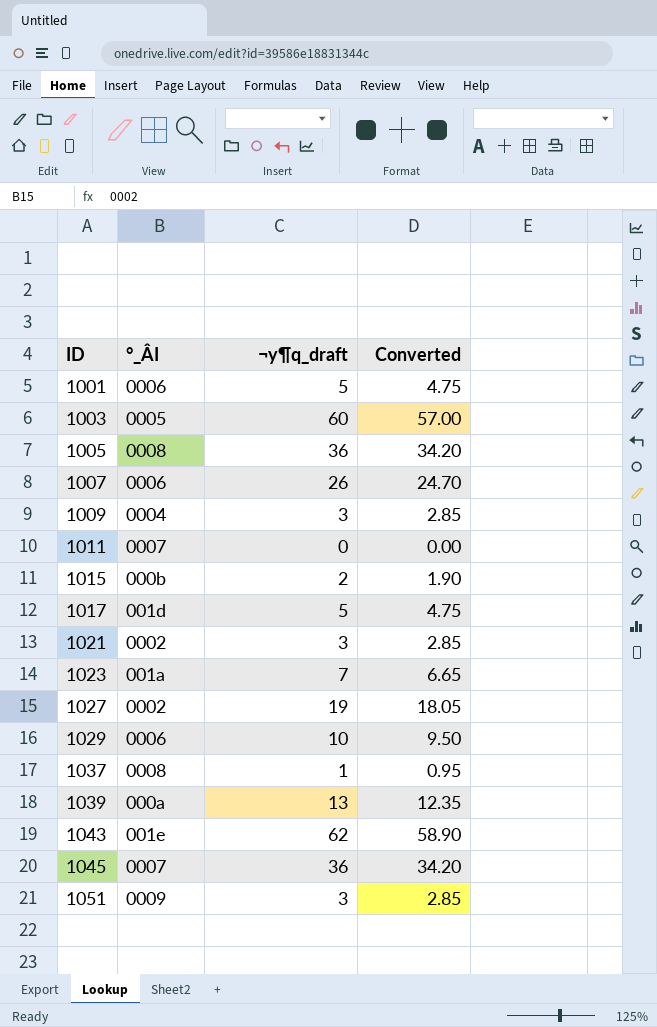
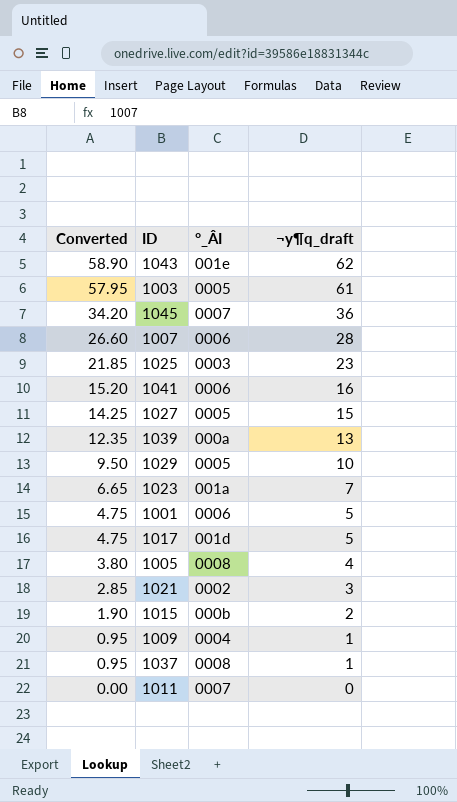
row order: ID ascending -> Converted descending
column Converted | position: 4 -> 1
row 1051: 0009 | 3 | 2.85 -> none
1003 | Converted: 57.00 -> 57.95
1003 | ¬y¶q_draft: 60 -> 61
1007 | Converted: 24.70 -> 26.60
1007 | ¬y¶q_draft: 26 -> 28
row 1025: none -> 21.85 | 0003 | 23
row 1041: none -> 15.20 | 0006 | 16
1027 | Converted: 18.05 -> 14.25
1027 | °_ÂI: 0002 -> 0005
1027 | ¬y¶q_draft: 19 -> 15
1029 | °_ÂI: 0006 -> 0005
1005 | Converted: 34.20 -> 3.80
1005 | ¬y¶q_draft: 36 -> 4
1009 | Converted: 2.85 -> 0.95
1009 | ¬y¶q_draft: 3 -> 1

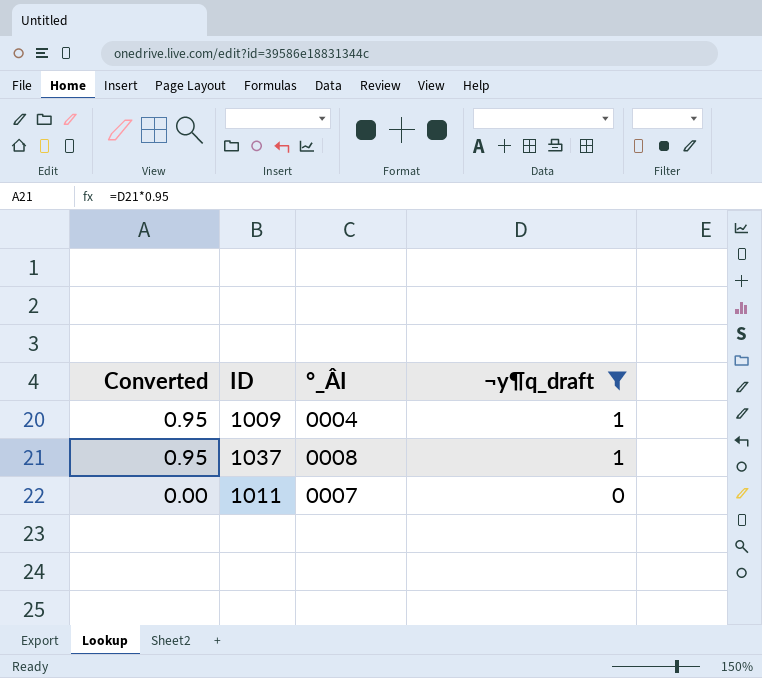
filter: none -> ¬y¶q_draft <= 1

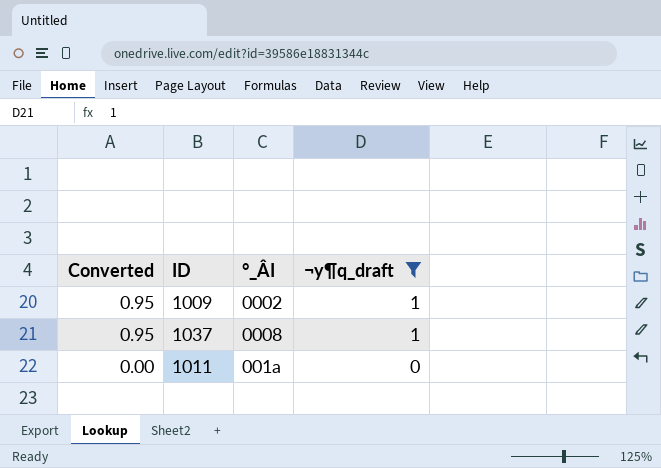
1009 | °_ÂI: 0004 -> 0002
1011 | °_ÂI: 0007 -> 001a

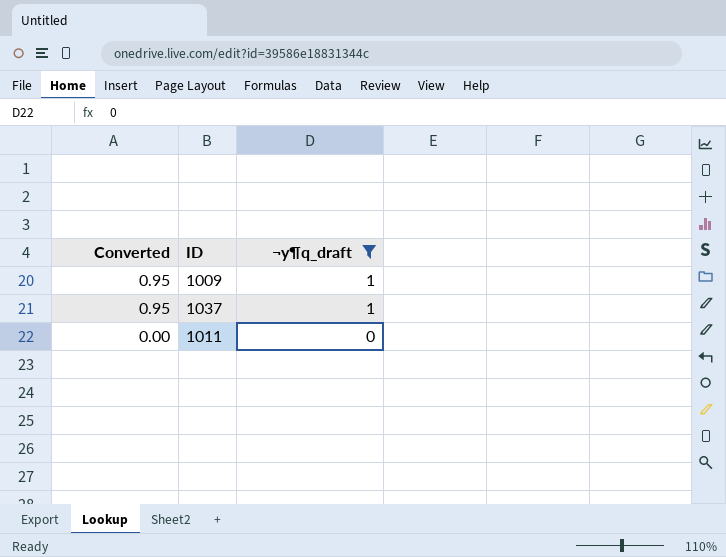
column °_ÂI | position: 3 -> none

